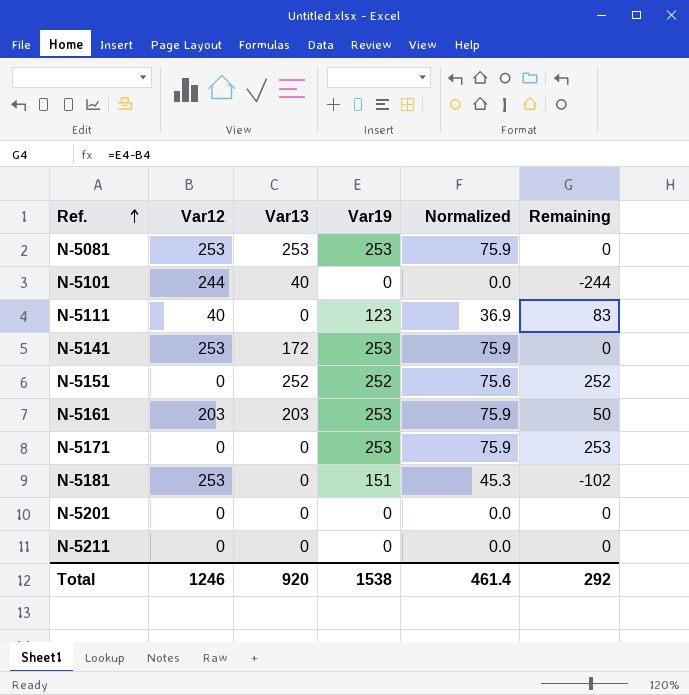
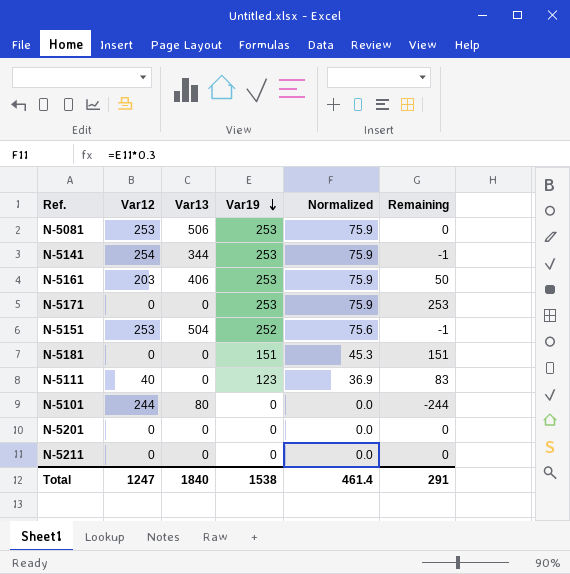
row order: Ref. ascending -> Var19 descending
N-5081 | Var13: 253 -> 506
N-5141 | Var12: 253 -> 254
N-5141 | Var13: 172 -> 344
N-5141 | Remaining: 0 -> -1
N-5161 | Var13: 203 -> 406
N-5151 | Var12: 0 -> 253
N-5151 | Var13: 252 -> 504
N-5151 | Remaining: 252 -> -1
N-5181 | Var12: 253 -> 0
N-5181 | Remaining: -102 -> 151
N-5101 | Var13: 40 -> 80
Total | Var12: 1246 -> 1247
Total | Var13: 920 -> 1840
Total | Remaining: 292 -> 291

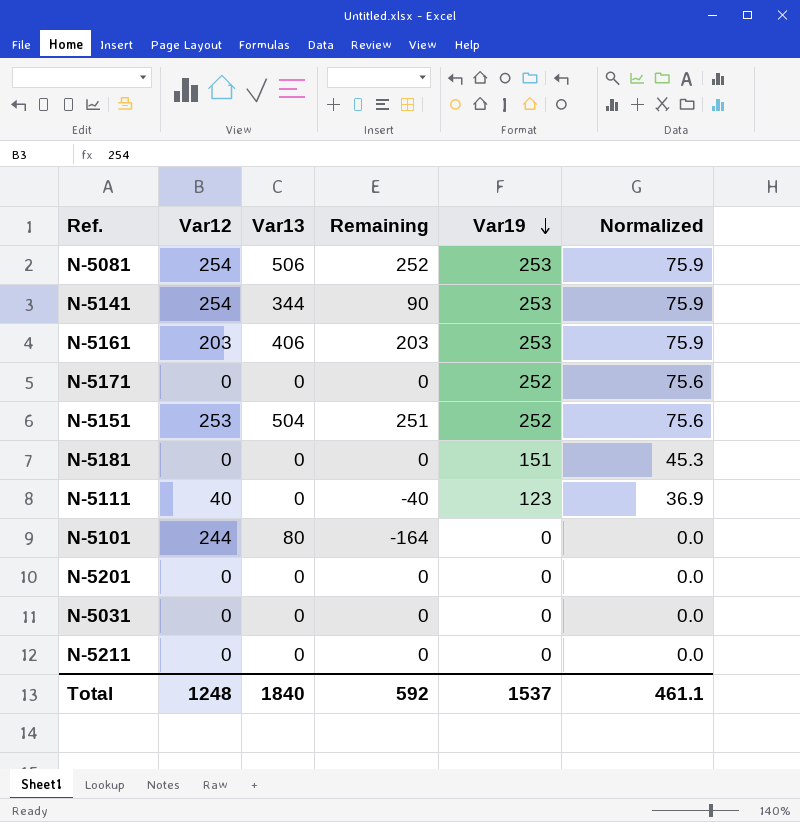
column Remaining | formula: [Var19] - [Var12] -> [Var13] - [Var12]
column Remaining | position: 6 -> 4
N-5081 | Var12: 253 -> 254
N-5171 | Var19: 253 -> 252
N-5171 | Normalized: 75.9 -> 75.6
row N-5031: none -> 0 | 0 | 0 | 0 | 0.0
Total | Var12: 1247 -> 1248
Total | Remaining: 291 -> 592
Total | Var19: 1538 -> 1537
Total | Normalized: 461.4 -> 461.1

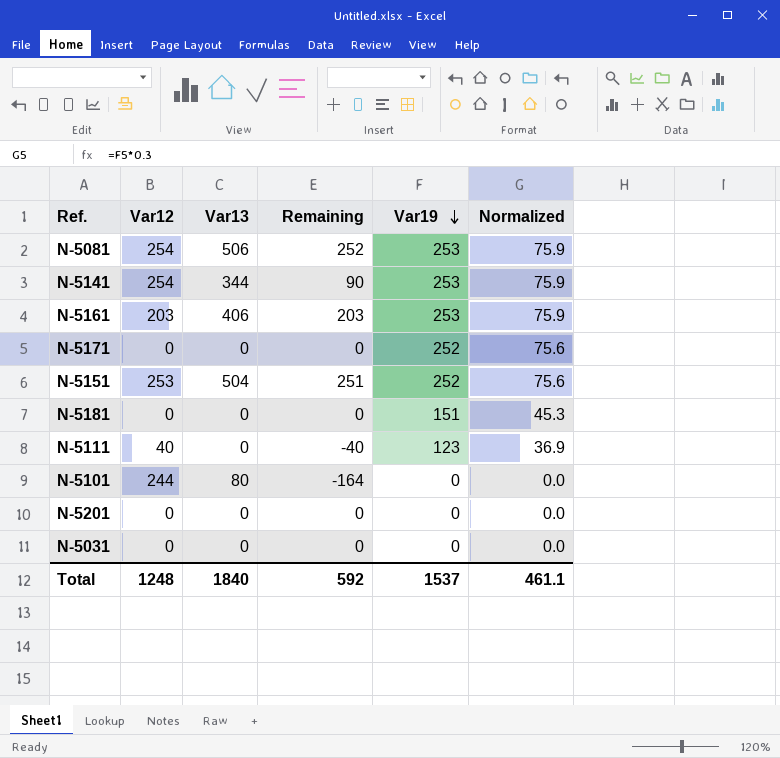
row N-5211: 0 | 0 | 0 | 0 | 0.0 -> none

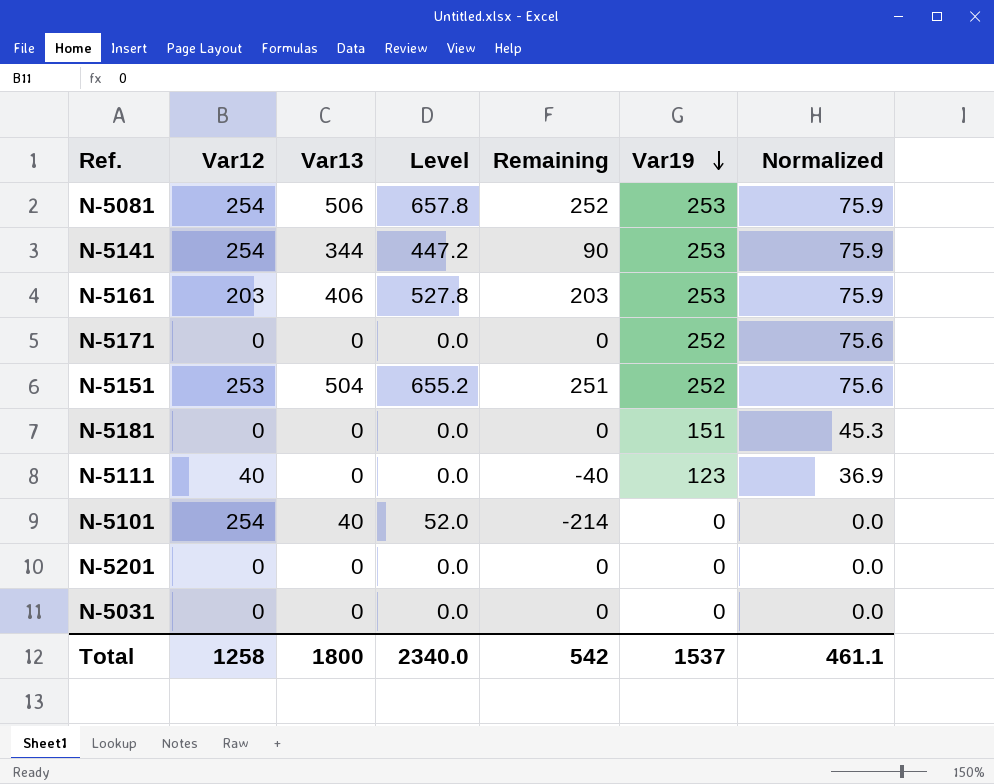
column Level | formula: none -> [Var13] * 1.3
N-5101 | Var12: 244 -> 254
N-5101 | Var13: 80 -> 40
N-5101 | Remaining: -164 -> -214
Total | Var12: 1248 -> 1258
Total | Var13: 1840 -> 1800
Total | Remaining: 592 -> 542

